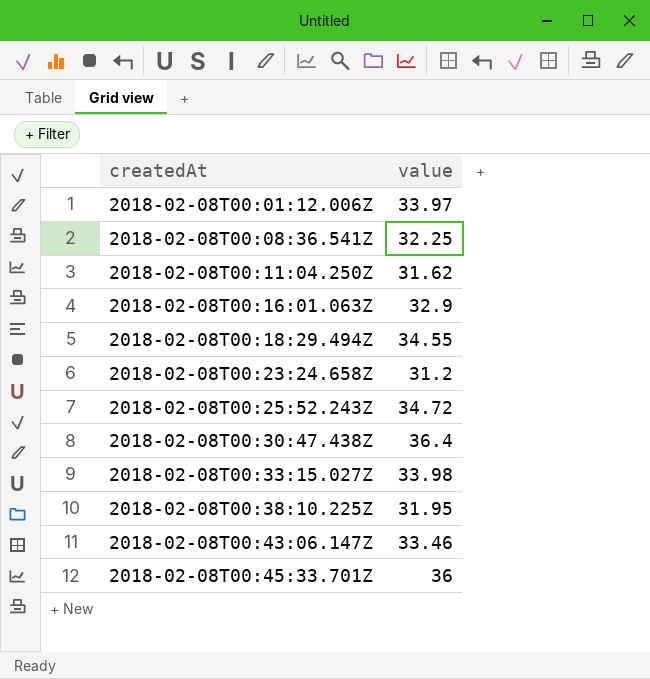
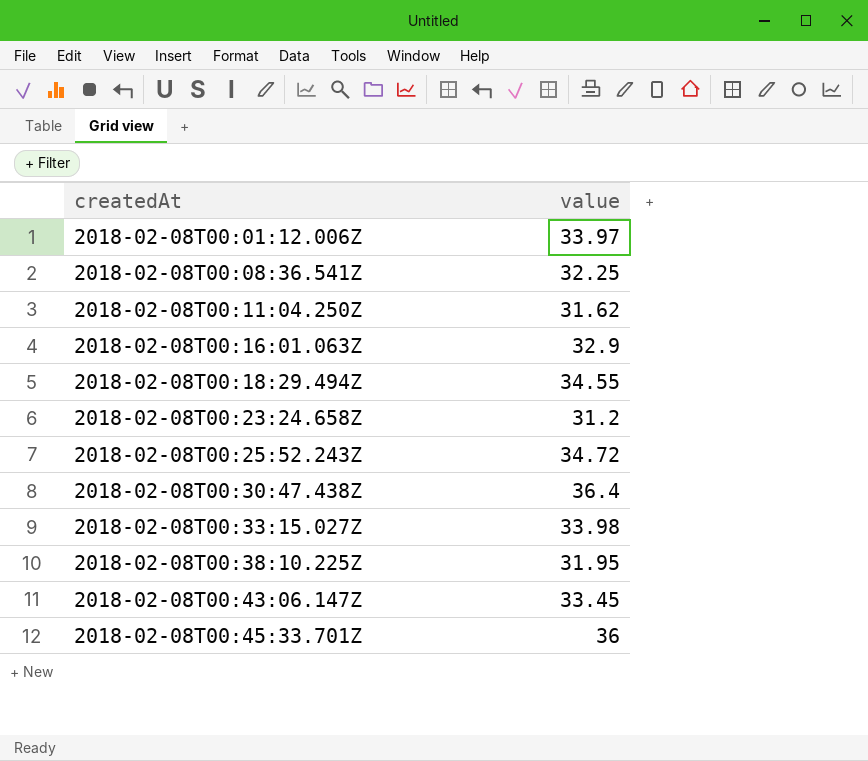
2018-02-08T00:43:06.147Z | value: 33.46 -> 33.45

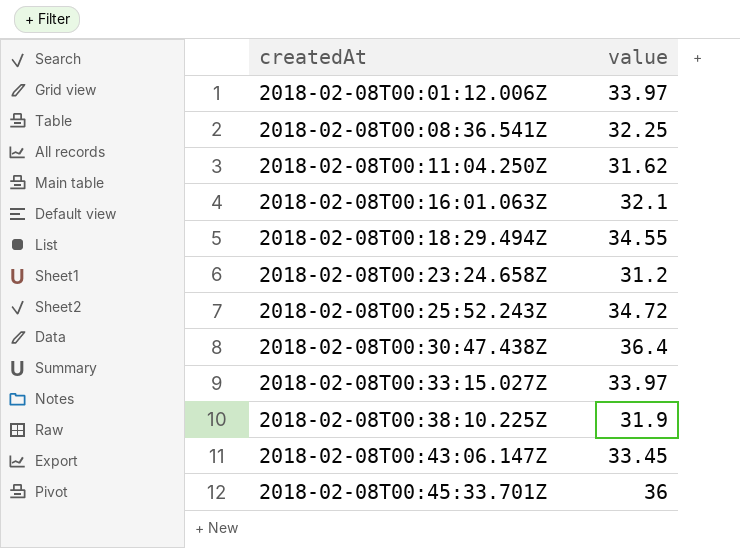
2018-02-08T00:16:01.063Z | value: 32.9 -> 32.1
2018-02-08T00:33:15.027Z | value: 33.98 -> 33.97
2018-02-08T00:38:10.225Z | value: 31.95 -> 31.9

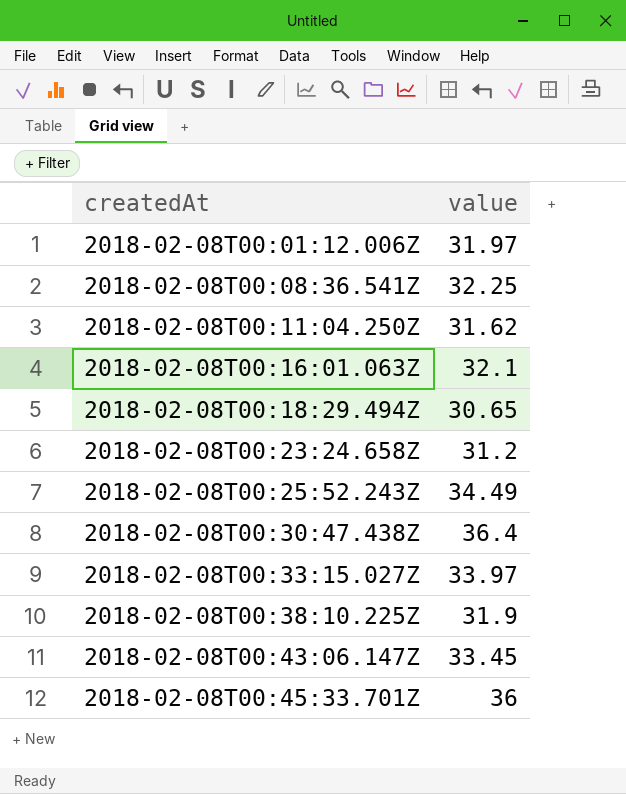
2018-02-08T00:01:12.006Z | value: 33.97 -> 31.97
2018-02-08T00:18:29.494Z | value: 34.55 -> 30.65
2018-02-08T00:25:52.243Z | value: 34.72 -> 34.49

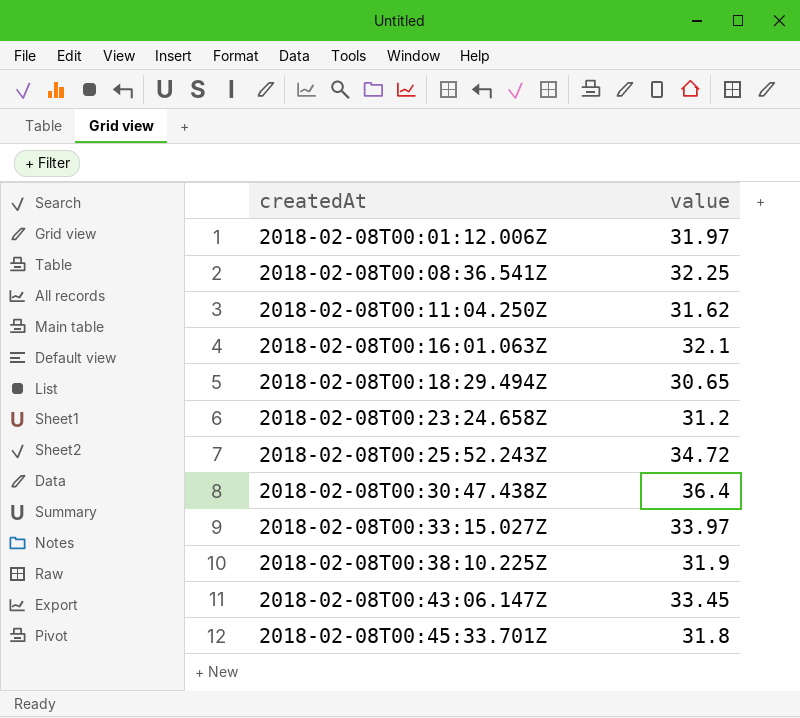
2018-02-08T00:25:52.243Z | value: 34.49 -> 34.72
2018-02-08T00:45:33.701Z | value: 36 -> 31.8

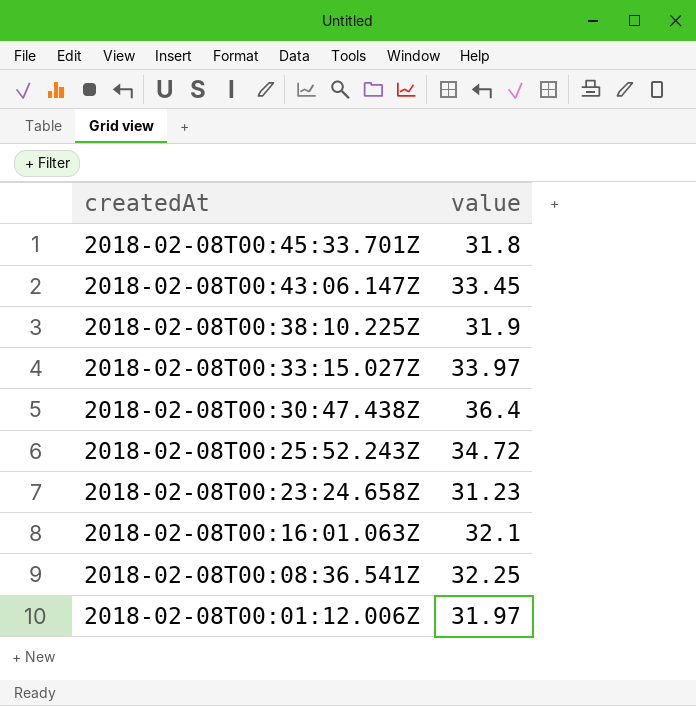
row order: createdAt ascending -> createdAt descending
row 2018-02-08T00:11:04.250Z: 31.62 -> none
row 2018-02-08T00:18:29.494Z: 30.65 -> none
2018-02-08T00:23:24.658Z | value: 31.2 -> 31.23

